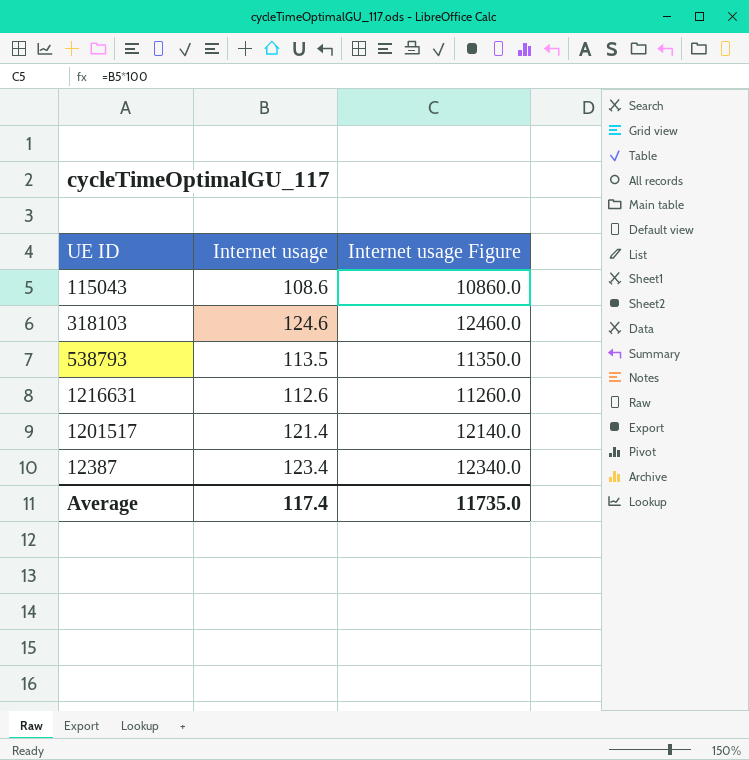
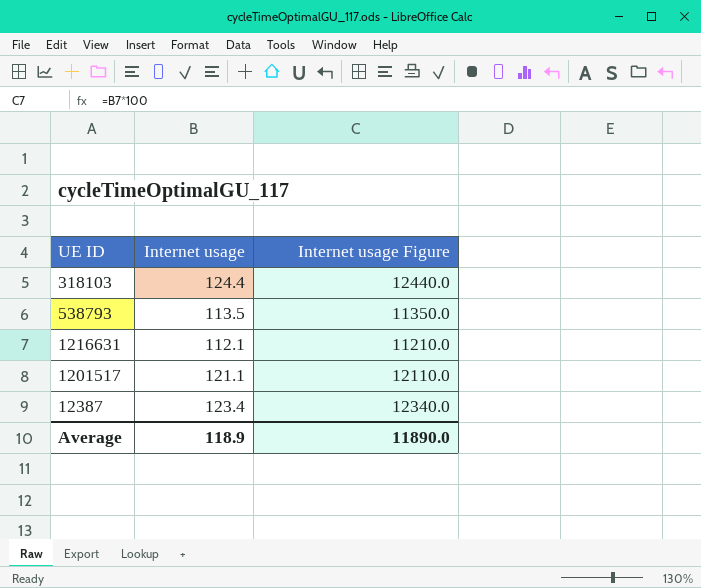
row 115043: 108.6 | 10860.0 -> none
318103 | Internet usage: 124.6 -> 124.4
318103 | Internet usage Figure: 12460.0 -> 12440.0
1216631 | Internet usage: 112.6 -> 112.1
1216631 | Internet usage Figure: 11260.0 -> 11210.0
1201517 | Internet usage: 121.4 -> 121.1
1201517 | Internet usage Figure: 12140.0 -> 12110.0
Average | Internet usage: 117.4 -> 118.9
Average | Internet usage Figure: 11735.0 -> 11890.0

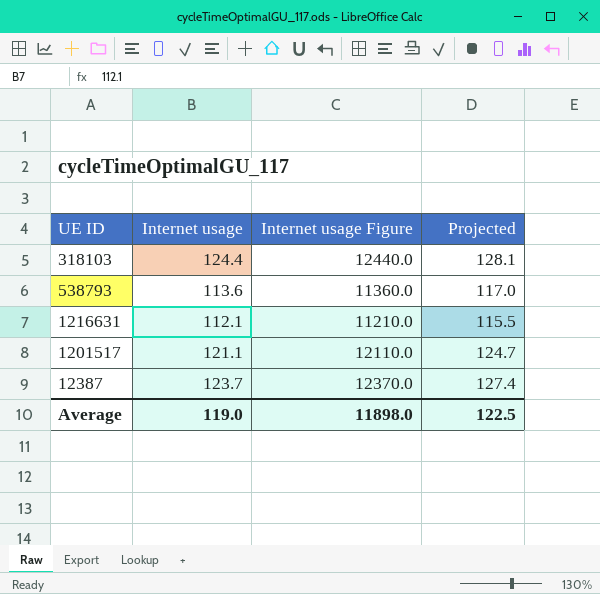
column Projected | formula: none -> [Internet usage] * 1.03
538793 | Internet usage: 113.5 -> 113.6
538793 | Internet usage Figure: 11350.0 -> 11360.0
12387 | Internet usage: 123.4 -> 123.7
12387 | Internet usage Figure: 12340.0 -> 12370.0
Average | Internet usage: 118.9 -> 119.0
Average | Internet usage Figure: 11890.0 -> 11898.0

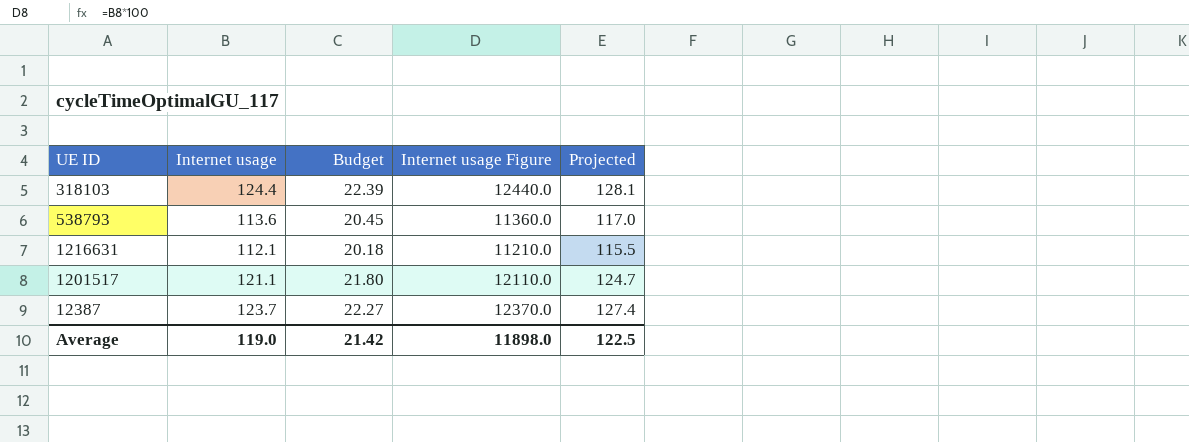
column Budget | formula: none -> [Internet usage] * 0.18

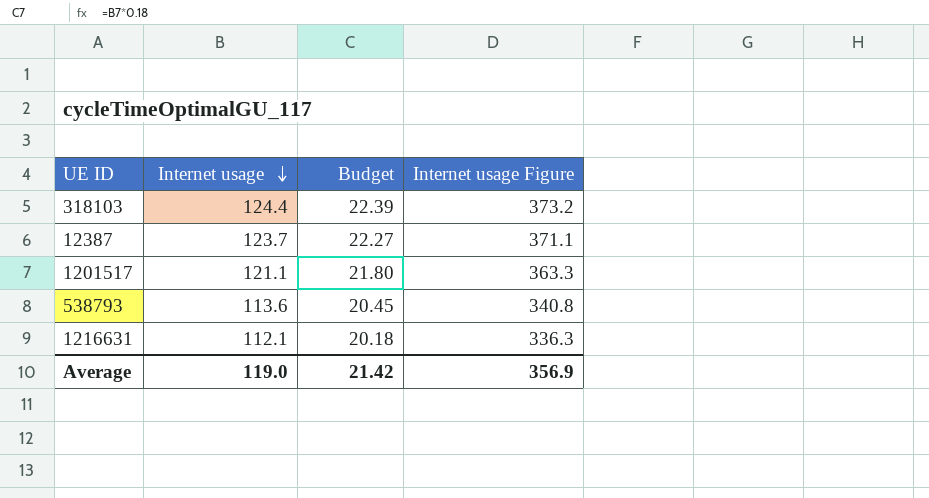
row order: none -> Internet usage descending
column Projected | formula: [Internet usage] * 1.03 -> none
column Internet usage Figure | formula: [Internet usage] * 100 -> [Internet usage] * 3
Average | Internet usage Figure: 11898.0 -> 356.9

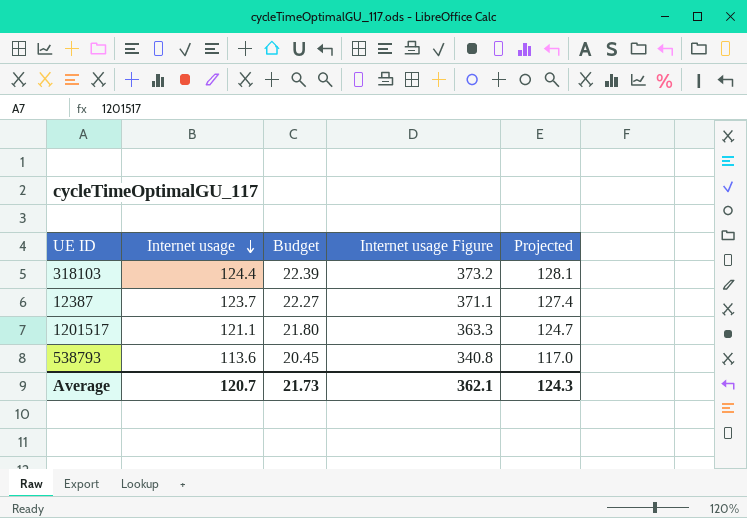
column Projected | formula: none -> [Internet usage] * 1.03
row 1216631: 112.1 | 20.18 | 336.3 -> none
Average | Internet usage: 119.0 -> 120.7
Average | Budget: 21.42 -> 21.73
Average | Internet usage Figure: 356.9 -> 362.1

